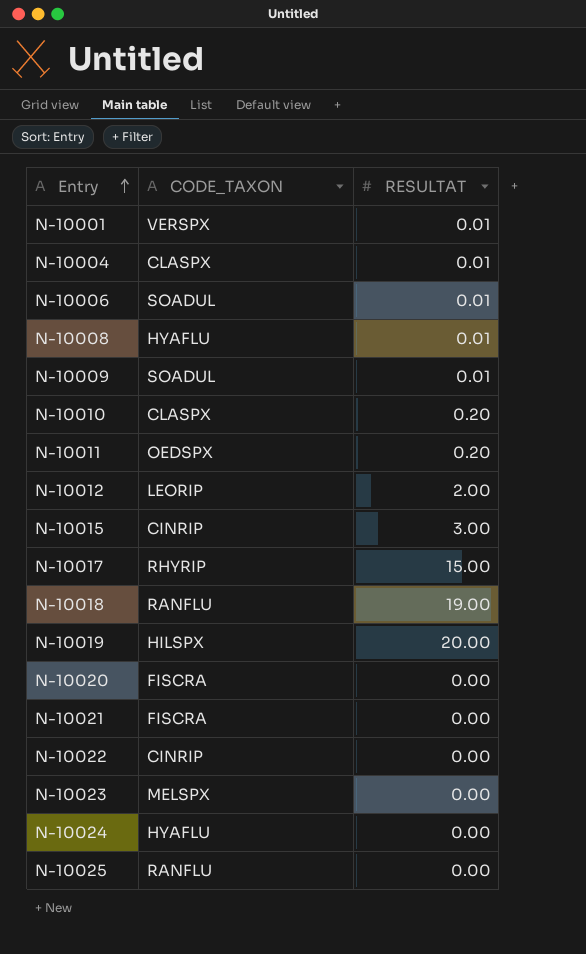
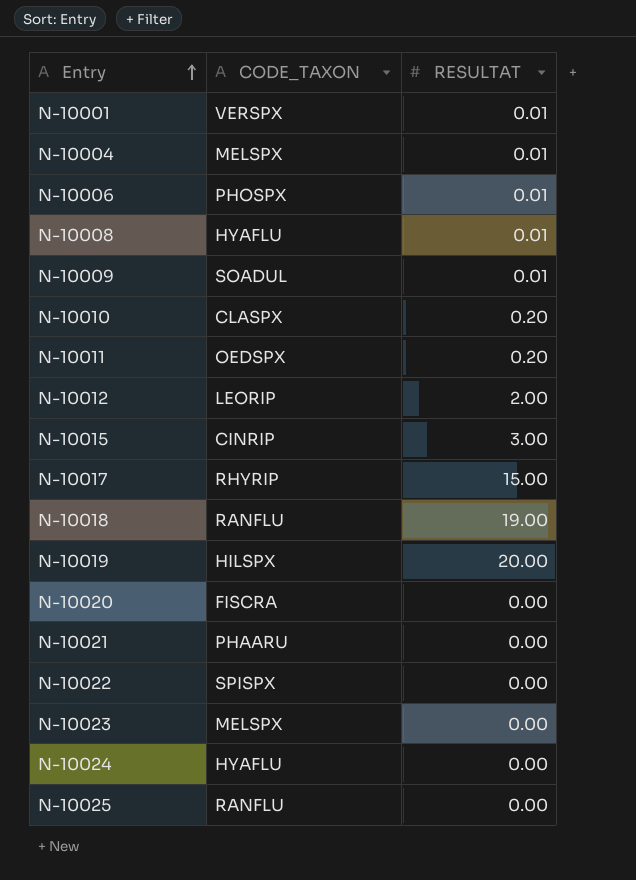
N-10004 | CODE_TAXON: CLASPX -> MELSPX
N-10006 | CODE_TAXON: SOADUL -> PHOSPX
N-10021 | CODE_TAXON: FISCRA -> PHAARU
N-10022 | CODE_TAXON: CINRIP -> SPISPX

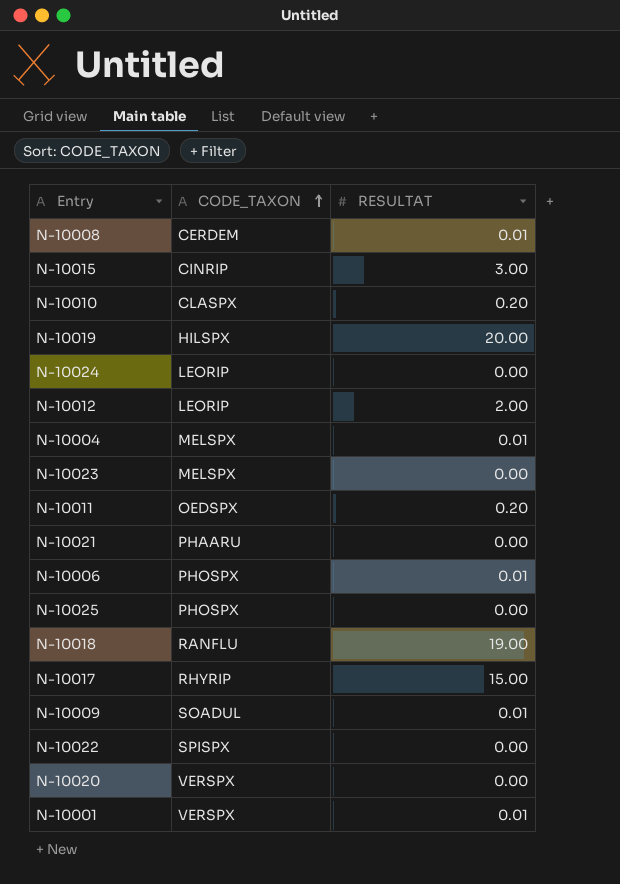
row order: Entry ascending -> CODE_TAXON ascending
N-10008 | CODE_TAXON: HYAFLU -> CERDEM
N-10024 | CODE_TAXON: HYAFLU -> LEORIP
N-10025 | CODE_TAXON: RANFLU -> PHOSPX
N-10020 | CODE_TAXON: FISCRA -> VERSPX

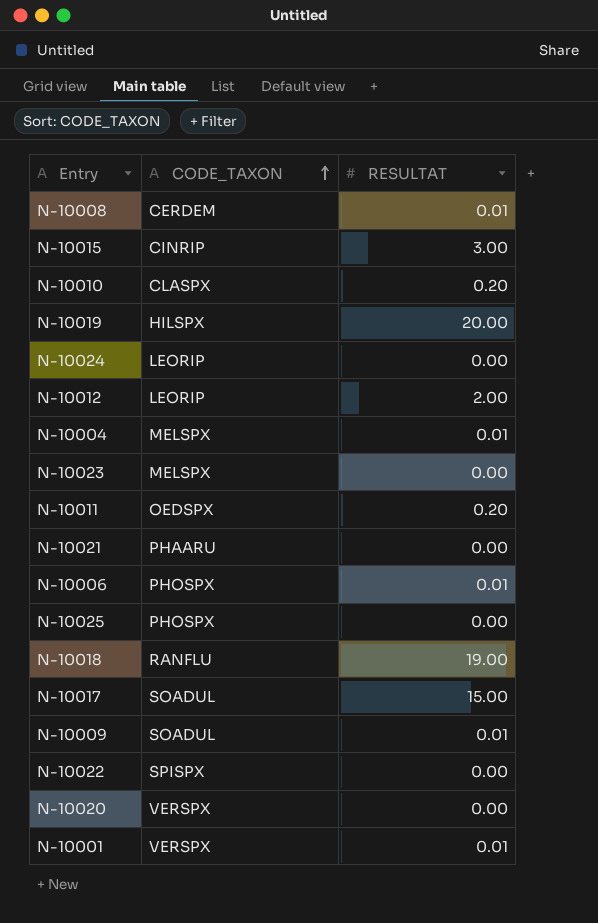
N-10017 | CODE_TAXON: RHYRIP -> SOADUL

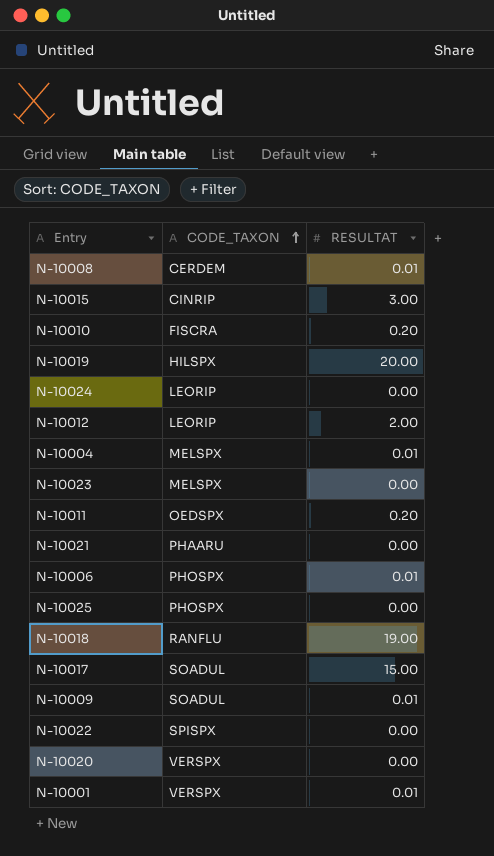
N-10010 | CODE_TAXON: CLASPX -> FISCRA

